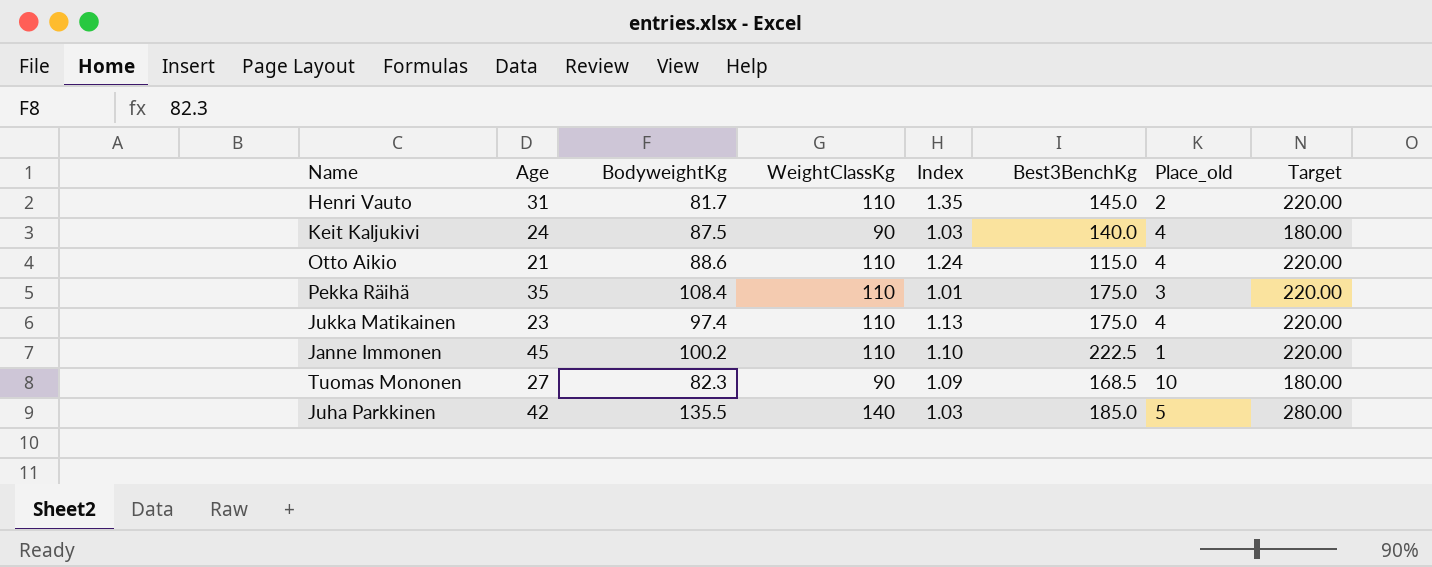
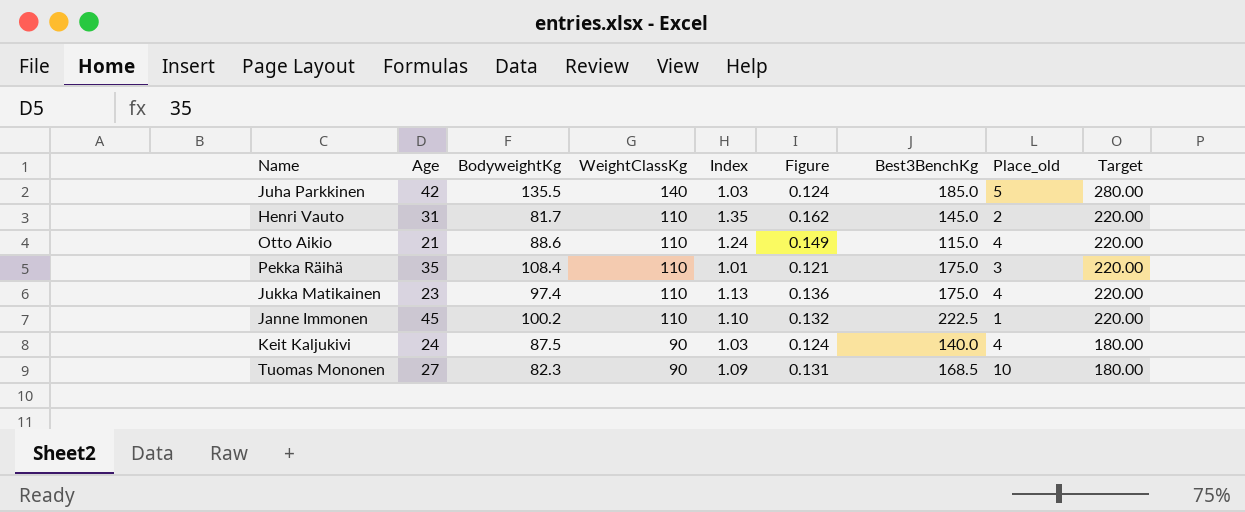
row order: none -> WeightClassKg descending
column Figure | formula: none -> [Index] * 0.12

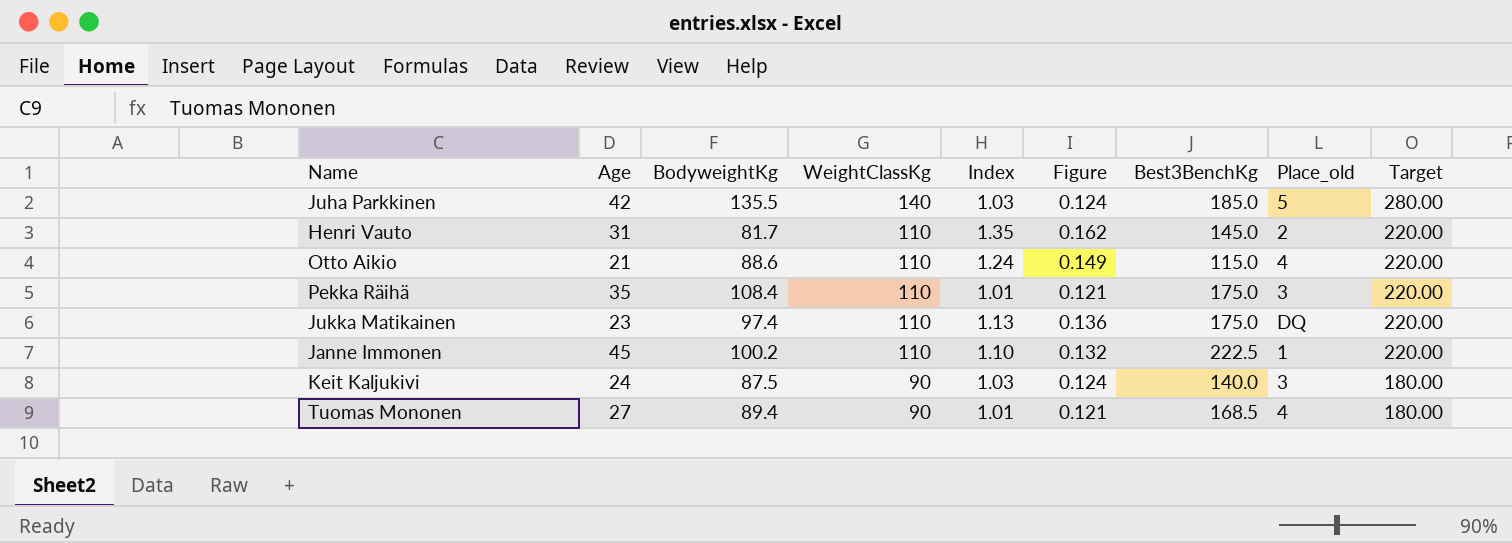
Jukka Matikainen | Place_old: 4 -> DQ
Keit Kaljukivi | Place_old: 4 -> 3
Tuomas Mononen | BodyweightKg: 82.3 -> 89.4
Tuomas Mononen | Index: 1.09 -> 1.01
Tuomas Mononen | Figure: 0.131 -> 0.121
Tuomas Mononen | Place_old: 10 -> 4

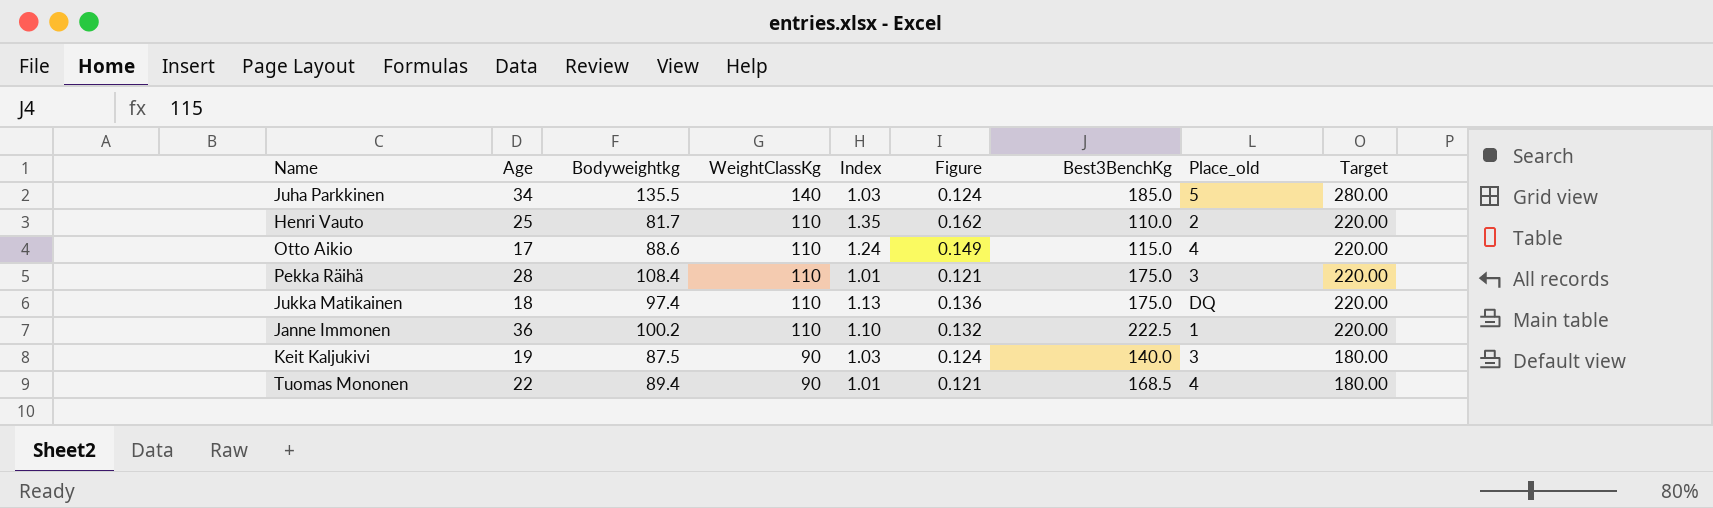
column name: BodyweightKg -> Bodyweightkg
Juha Parkkinen | Age: 42 -> 34
Henri Vauto | Age: 31 -> 25
Henri Vauto | Best3BenchKg: 145.0 -> 110.0
Otto Aikio | Age: 21 -> 17
Pekka Räihä | Age: 35 -> 28
Jukka Matikainen | Age: 23 -> 18
Janne Immonen | Age: 45 -> 36
Keit Kaljukivi | Age: 24 -> 19
Tuomas Mononen | Age: 27 -> 22

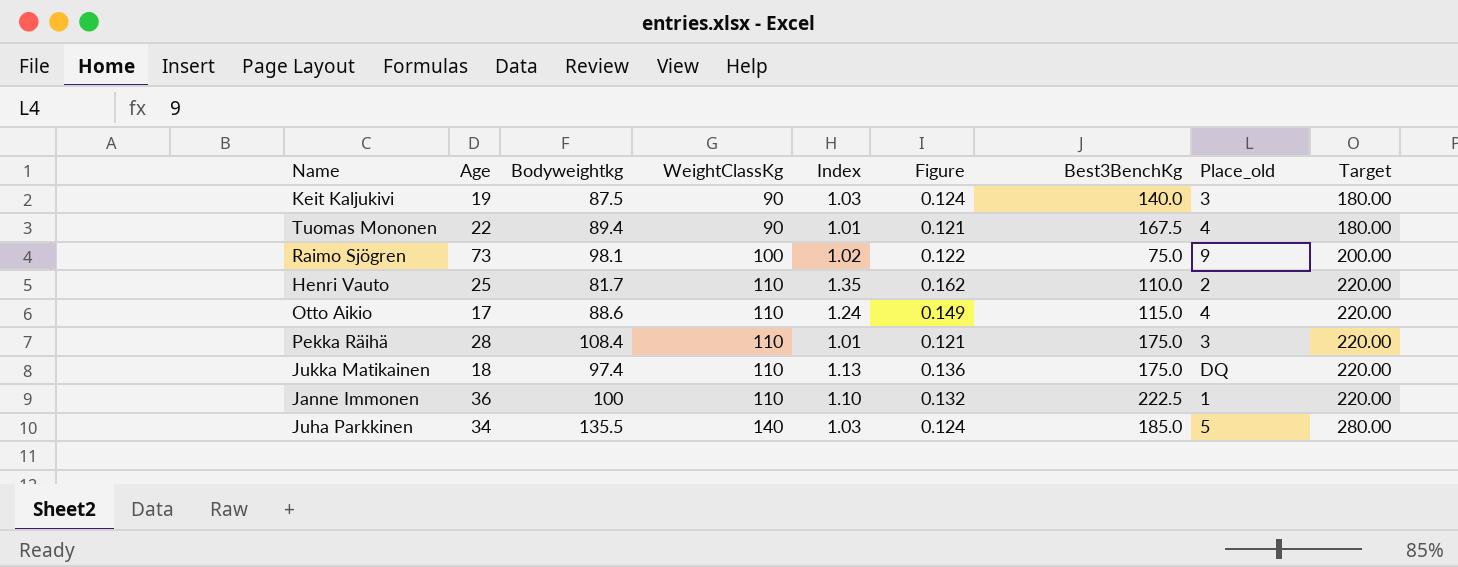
row order: WeightClassKg descending -> WeightClassKg ascending
Tuomas Mononen | Best3BenchKg: 168.5 -> 167.5
row Raimo Sjögren: none -> 73 | 98.1 | 100 | 1.02 | 0.122 | 75.0 | 9 | 200.00
Janne Immonen | Bodyweightkg: 100.2 -> 100

